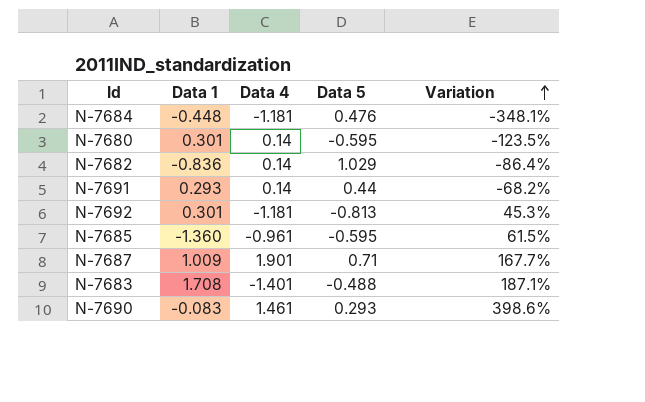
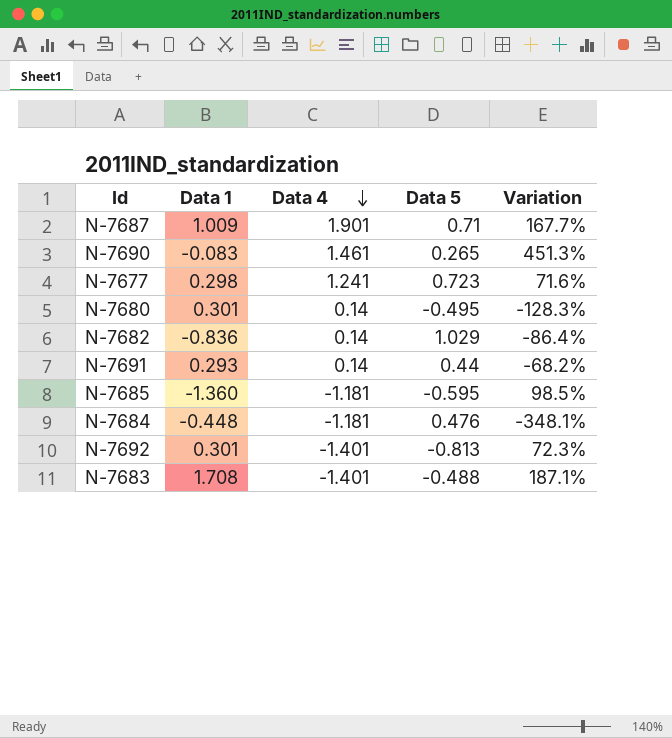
row order: Variation ascending -> Data 4 descending
N-7690 | Data 5: 0.293 -> 0.265
N-7690 | Variation: 398.6% -> 451.3%
row N-7677: none -> 0.298 | 1.241 | 0.723 | 71.6%
N-7680 | Data 5: -0.595 -> -0.495
N-7680 | Variation: -123.5% -> -128.3%
N-7685 | Data 4: -0.961 -> -1.181
N-7685 | Variation: 61.5% -> 98.5%
N-7692 | Data 4: -1.181 -> -1.401
N-7692 | Variation: 45.3% -> 72.3%

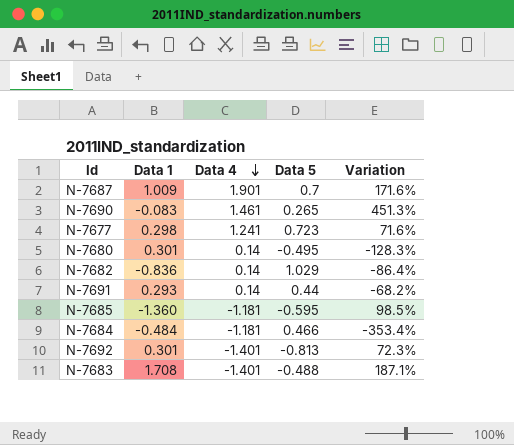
N-7687 | Data 5: 0.71 -> 0.7
N-7687 | Variation: 167.7% -> 171.6%
N-7684 | Data 1: -0.448 -> -0.484
N-7684 | Data 5: 0.476 -> 0.466
N-7684 | Variation: -348.1% -> -353.4%

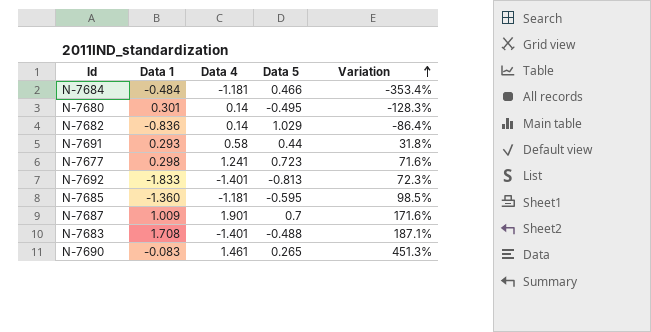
row order: Data 4 descending -> Variation ascending
N-7691 | Data 4: 0.14 -> 0.58
N-7691 | Variation: -68.2% -> 31.8%
N-7692 | Data 1: 0.301 -> -1.833

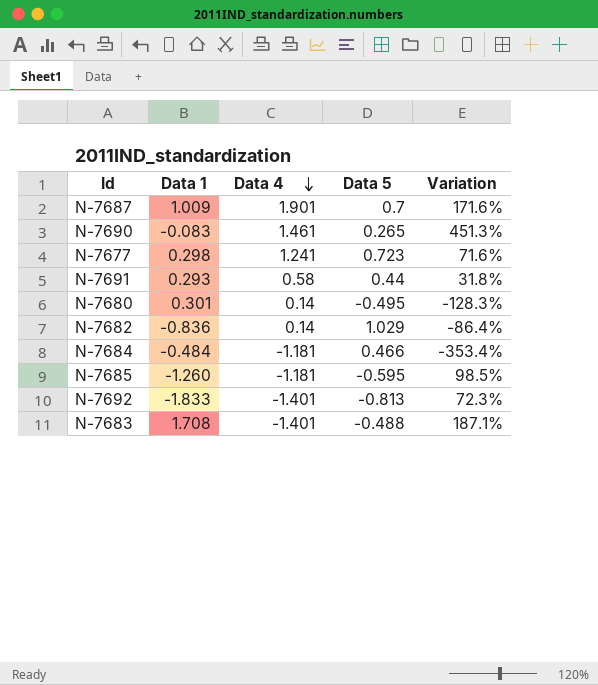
row order: Variation ascending -> Data 4 descending
N-7685 | Data 1: -1.360 -> -1.260

